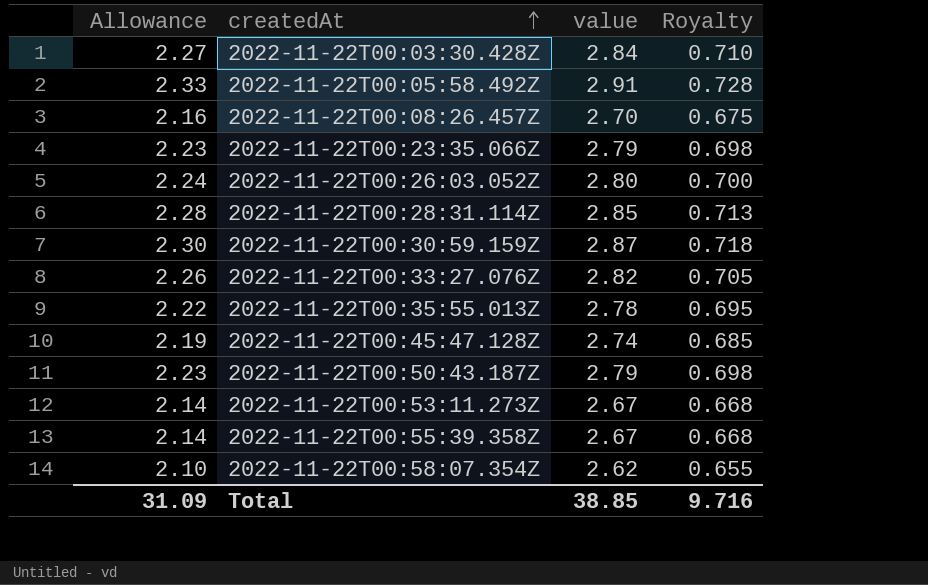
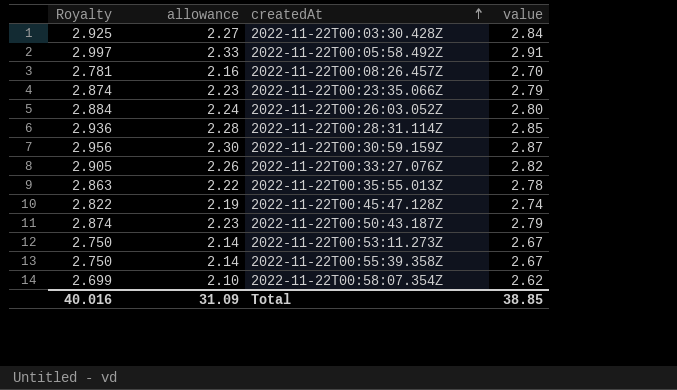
column Royalty | formula: [value] * 0.25 -> [value] * 1.03
column Royalty | position: 4 -> 1
column name: Allowance -> allowance
Total | Royalty: 9.716 -> 40.016

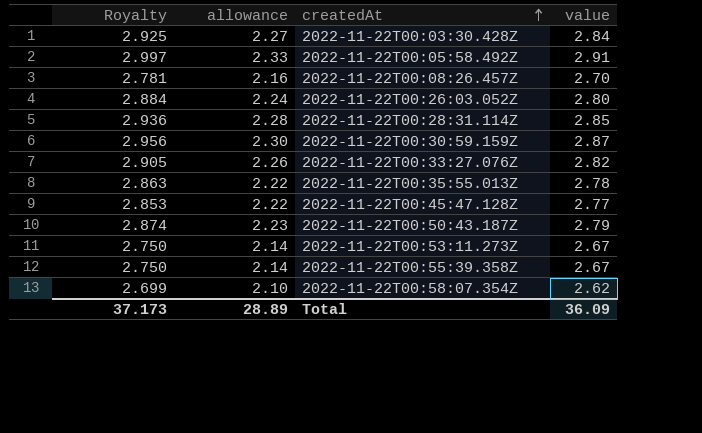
row 2022-11-22T00:23:35.066Z: 2.874 | 2.23 | 2.79 -> none
2022-11-22T00:45:47.128Z | Royalty: 2.822 -> 2.853
2022-11-22T00:45:47.128Z | allowance: 2.19 -> 2.22
2022-11-22T00:45:47.128Z | value: 2.74 -> 2.77
Total | Royalty: 40.016 -> 37.173
Total | allowance: 31.09 -> 28.89
Total | value: 38.85 -> 36.09

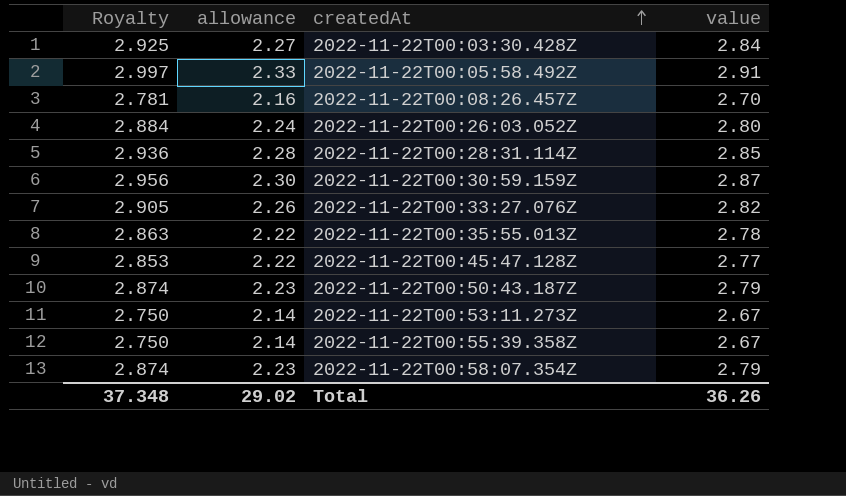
2022-11-22T00:58:07.354Z | Royalty: 2.699 -> 2.874
2022-11-22T00:58:07.354Z | allowance: 2.10 -> 2.23
2022-11-22T00:58:07.354Z | value: 2.62 -> 2.79
Total | Royalty: 37.173 -> 37.348
Total | allowance: 28.89 -> 29.02
Total | value: 36.09 -> 36.26

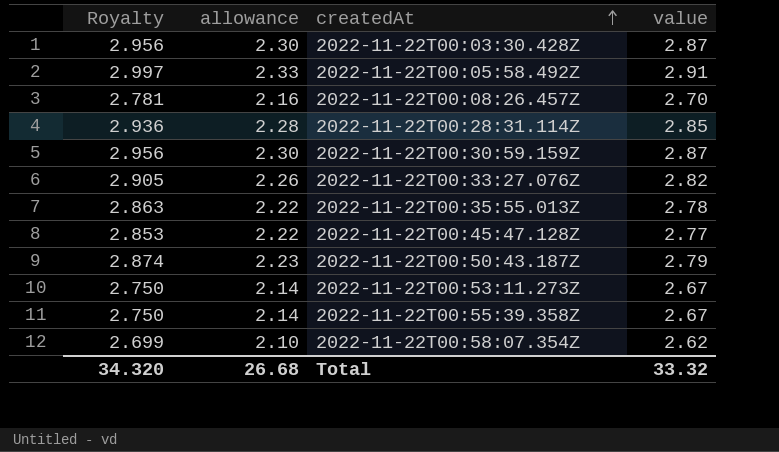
row 2022-11-22T00:26:03.052Z: 2.884 | 2.24 | 2.80 -> none
2022-11-22T00:03:30.428Z | Royalty: 2.925 -> 2.956
2022-11-22T00:03:30.428Z | allowance: 2.27 -> 2.30
2022-11-22T00:03:30.428Z | value: 2.84 -> 2.87
2022-11-22T00:58:07.354Z | Royalty: 2.874 -> 2.699
2022-11-22T00:58:07.354Z | allowance: 2.23 -> 2.10
2022-11-22T00:58:07.354Z | value: 2.79 -> 2.62
Total | Royalty: 37.348 -> 34.320
Total | allowance: 29.02 -> 26.68
Total | value: 36.26 -> 33.32

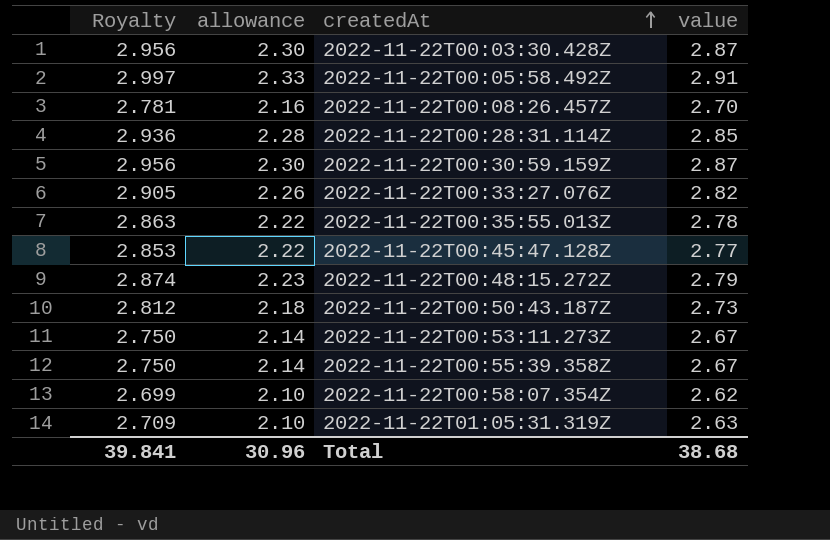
row 2022-11-22T00:48:15.272Z: none -> 2.874 | 2.23 | 2.79
2022-11-22T00:50:43.187Z | Royalty: 2.874 -> 2.812
2022-11-22T00:50:43.187Z | allowance: 2.23 -> 2.18
2022-11-22T00:50:43.187Z | value: 2.79 -> 2.73
row 2022-11-22T01:05:31.319Z: none -> 2.709 | 2.10 | 2.63
Total | Royalty: 34.320 -> 39.841
Total | allowance: 26.68 -> 30.96
Total | value: 33.32 -> 38.68

